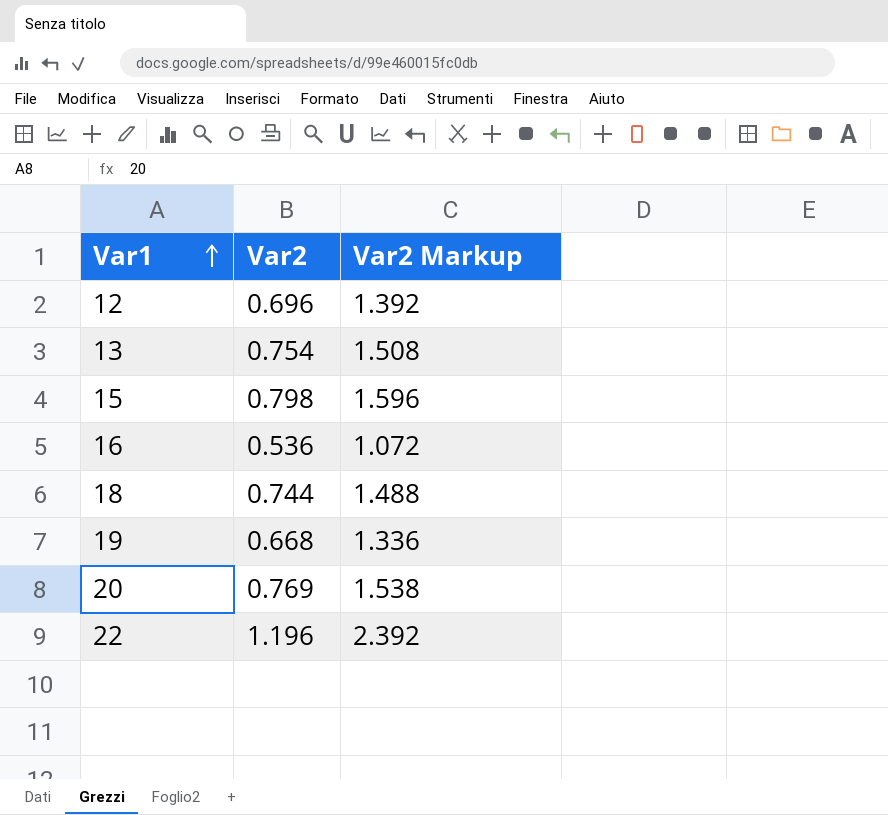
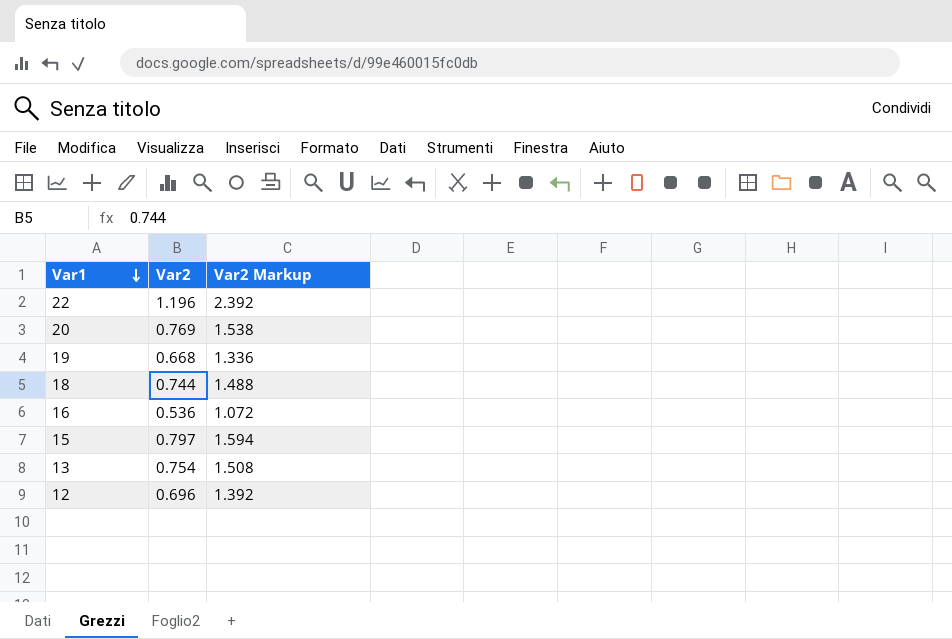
row order: Var1 ascending -> Var1 descending
15 | Var2: 0.798 -> 0.797
15 | Var2 Markup: 1.596 -> 1.594

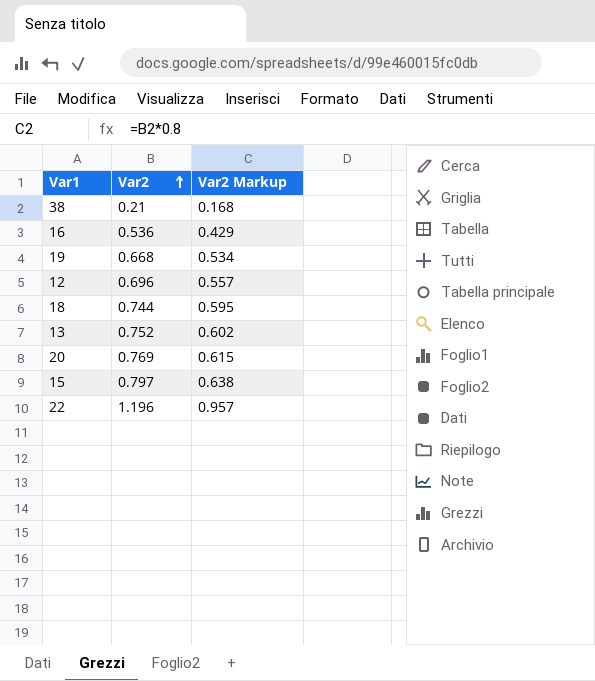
row order: Var1 descending -> Var2 ascending
column Var2 Markup | formula: [Var2] * 2 -> [Var2] * 0.8
row 38: none -> 0.21 | 0.168
13 | Var2: 0.754 -> 0.752

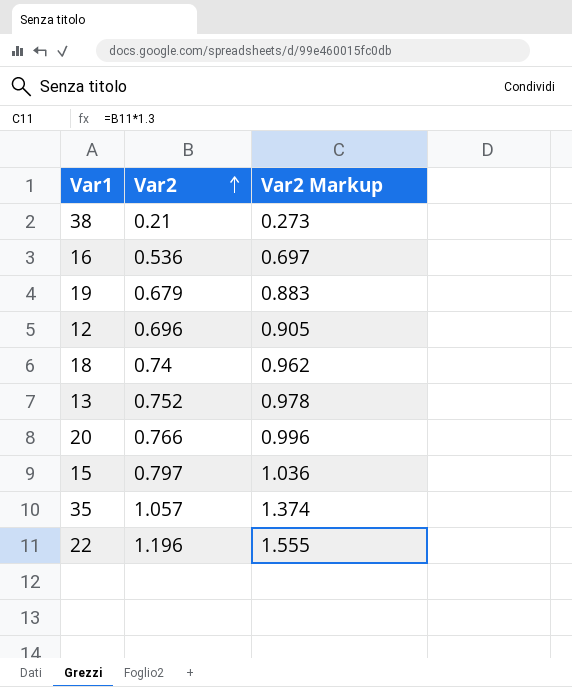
column Var2 Markup | formula: [Var2] * 0.8 -> [Var2] * 1.3
19 | Var2: 0.668 -> 0.679
18 | Var2: 0.744 -> 0.74
20 | Var2: 0.769 -> 0.766
row 35: none -> 1.057 | 1.374

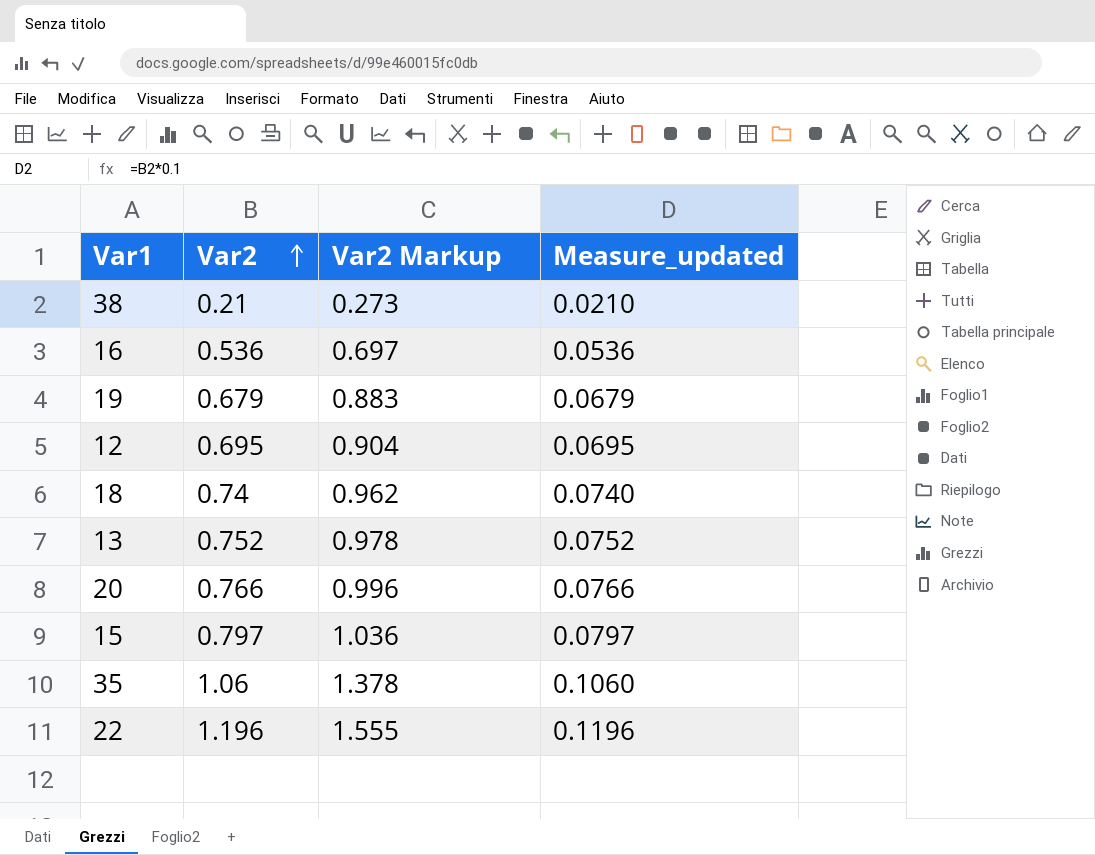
column Measure_updated | formula: none -> [Var2] * 0.1
12 | Var2: 0.696 -> 0.695
12 | Var2 Markup: 0.905 -> 0.904
35 | Var2: 1.057 -> 1.06
35 | Var2 Markup: 1.374 -> 1.378

